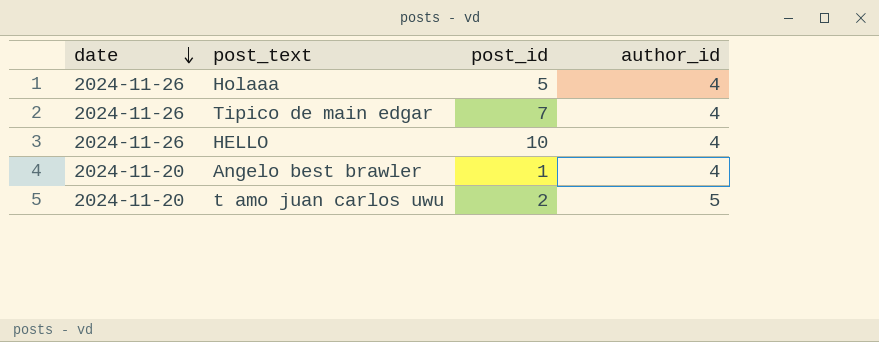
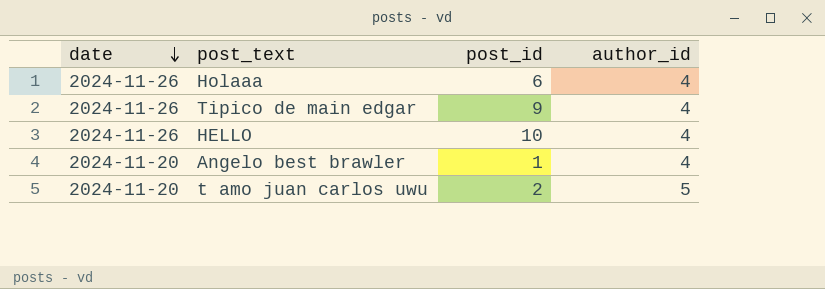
Holaaa | post_id: 5 -> 6
Tipico de main edgar | post_id: 7 -> 9

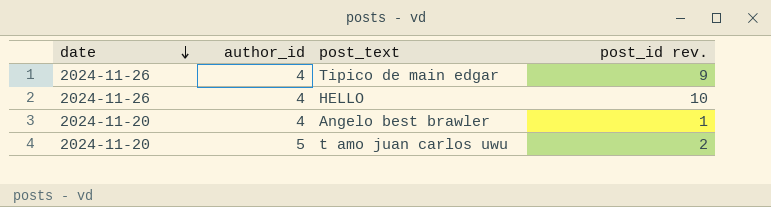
column author_id | position: 4 -> 2
column name: post_id -> post_id rev.
row Holaaa: 2024-11-26 | 6 | 4 -> none

